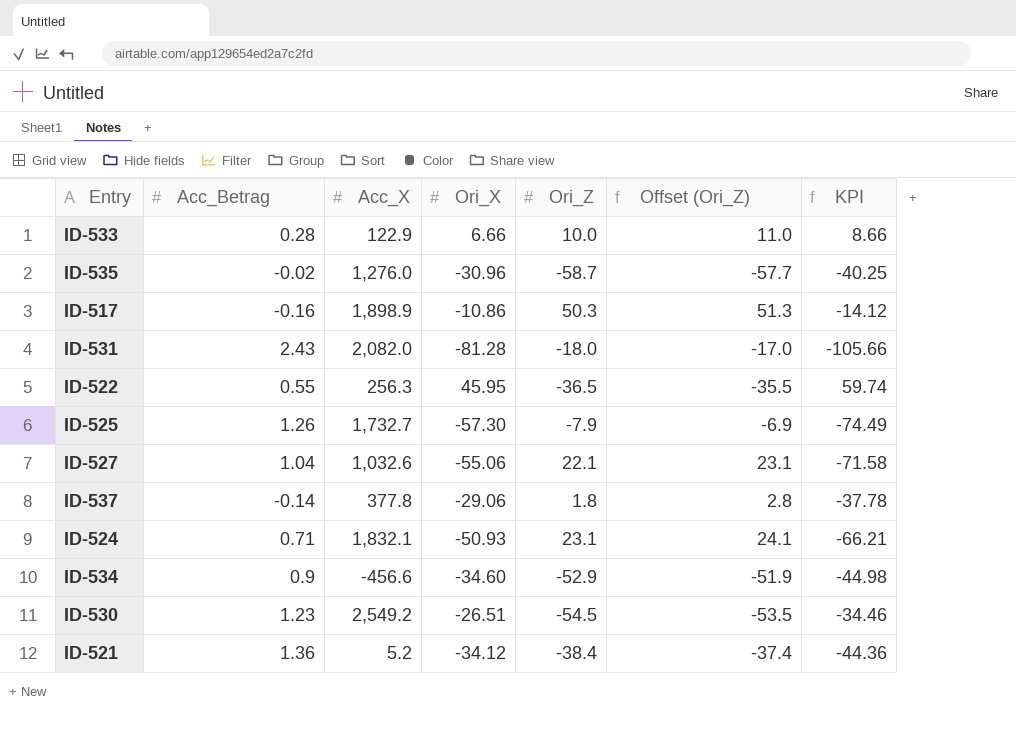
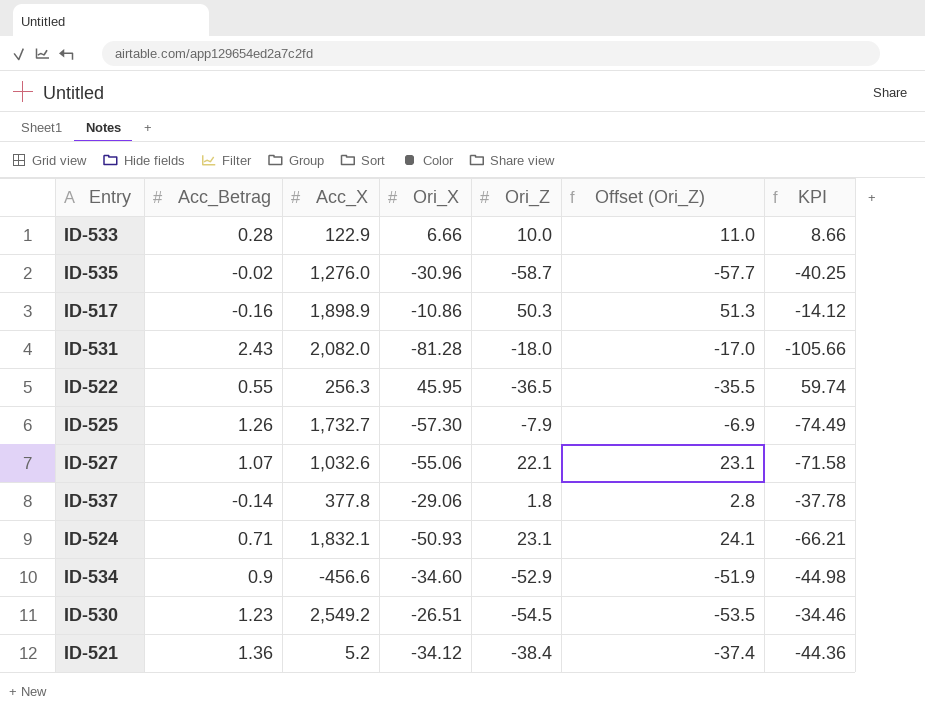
ID-527 | Acc_Betrag: 1.04 -> 1.07

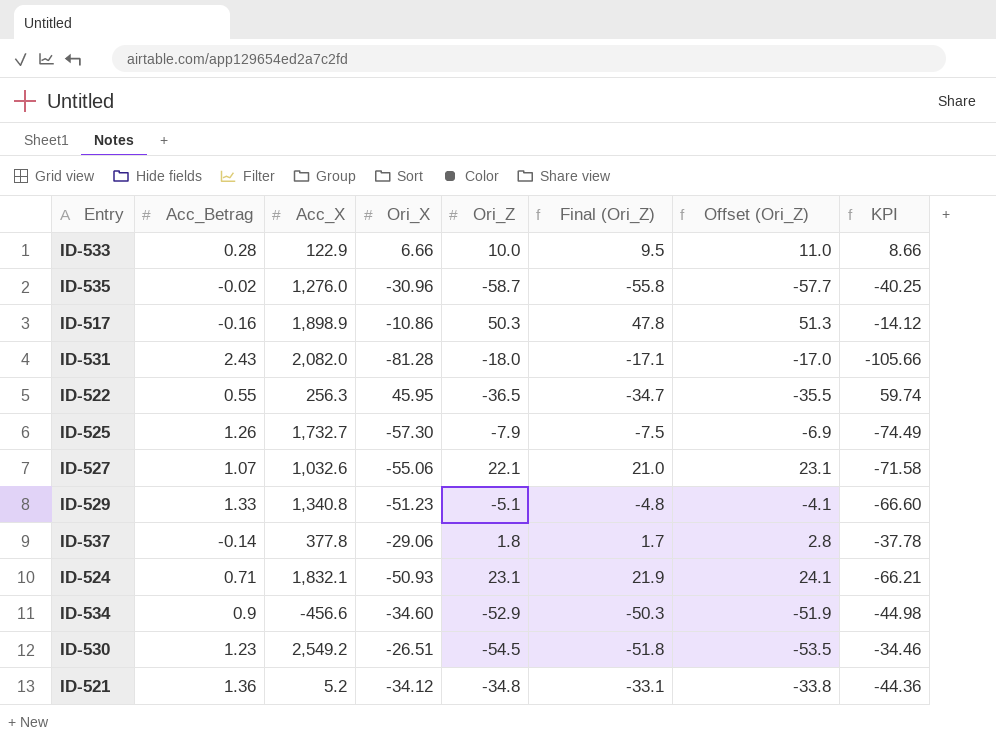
column Final (Ori_Z) | formula: none -> [Ori_Z] * 0.95
row ID-529: none -> 1.33 | 1,340.8 | -51.23 | -5.1 | -4.8 | -4.1 | -66.60
ID-521 | Ori_Z: -38.4 -> -34.8
ID-521 | Offset (Ori_Z): -37.4 -> -33.8

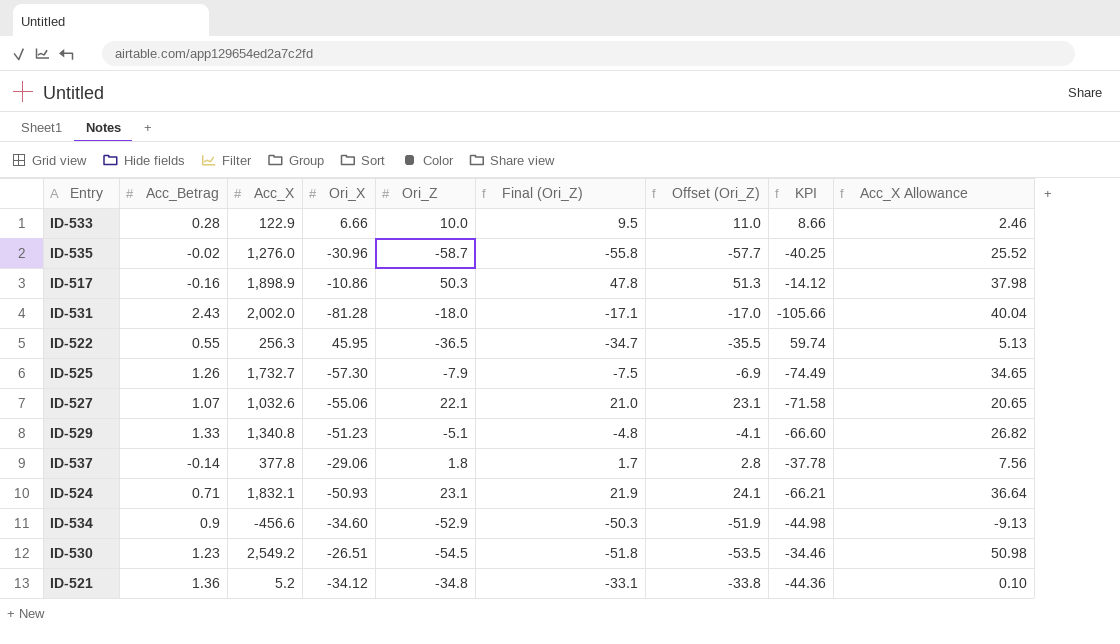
column Acc_X Allowance | formula: none -> [Acc_X] * 0.02
ID-531 | Acc_X: 2,082.0 -> 2,002.0

